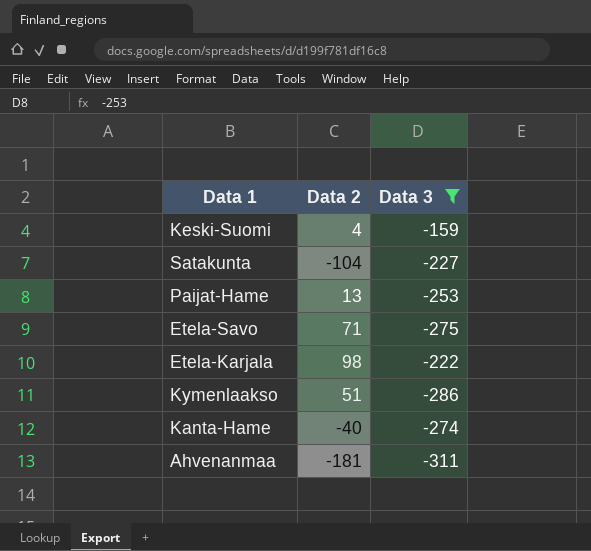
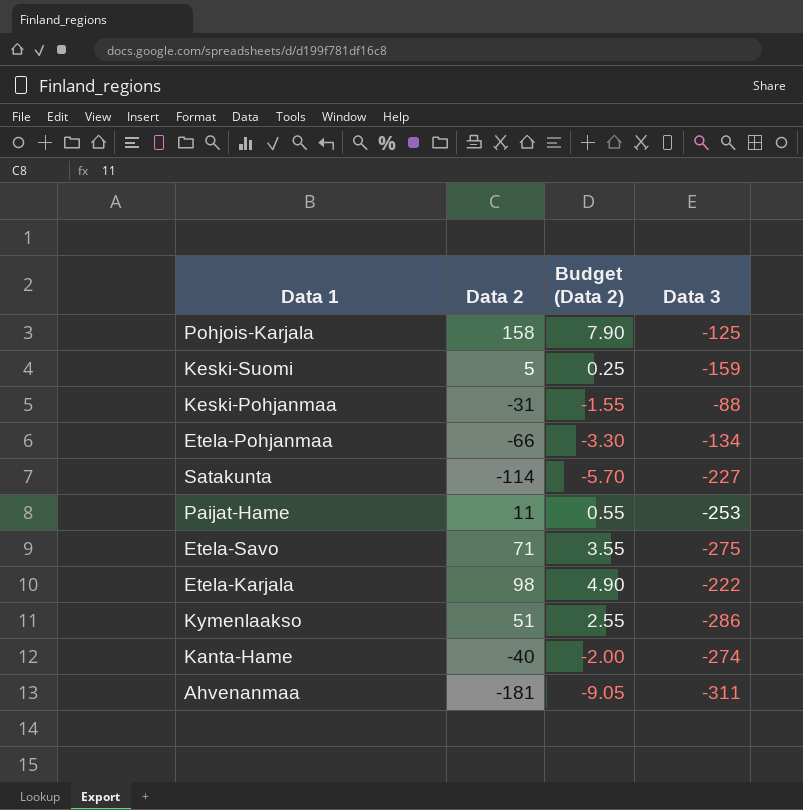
filter: Data 3 <= -159 -> none
column Budget (Data 2) | formula: none -> [Data 2] * 0.05
Keski-Suomi | Data 2: 4 -> 5
Satakunta | Data 2: -104 -> -114
Paijat-Hame | Data 2: 13 -> 11

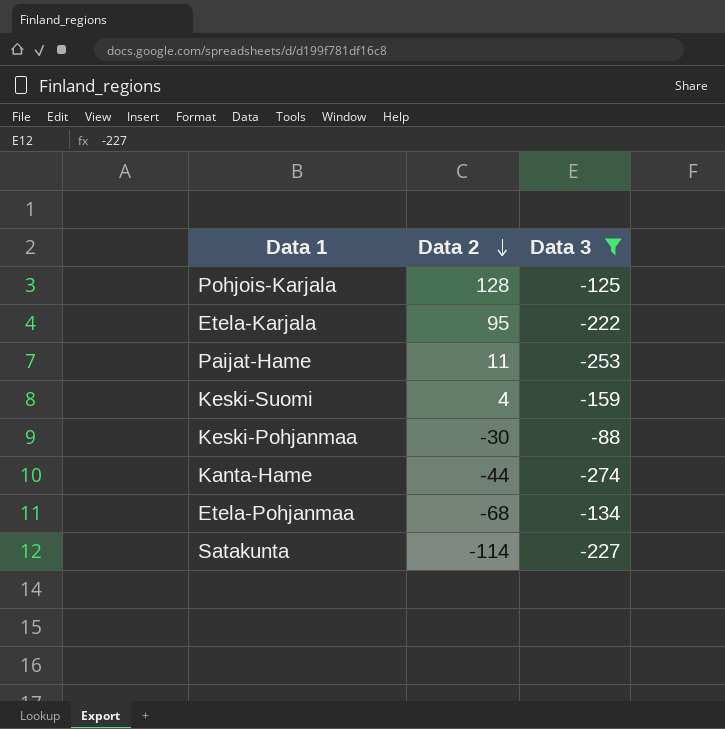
filter: none -> Data 3 >= -274
row order: none -> Data 2 descending
column Budget (Data 2) | formula: [Data 2] * 0.05 -> none
Pohjois-Karjala | Data 2: 158 -> 128
Etela-Karjala | Data 2: 98 -> 95
Keski-Suomi | Data 2: 5 -> 4
Keski-Pohjanmaa | Data 2: -31 -> -30
Kanta-Hame | Data 2: -40 -> -44
Etela-Pohjanmaa | Data 2: -66 -> -68

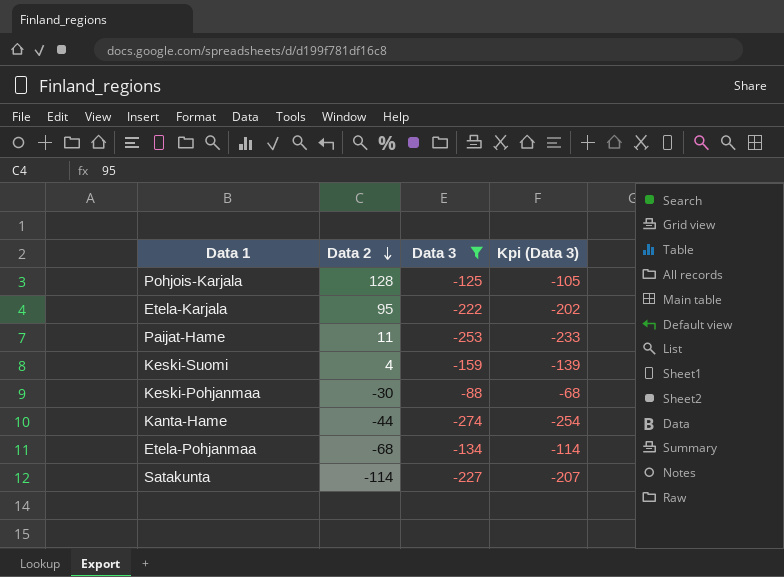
column Kpi (Data 3) | formula: none -> [Data 3] + 20

